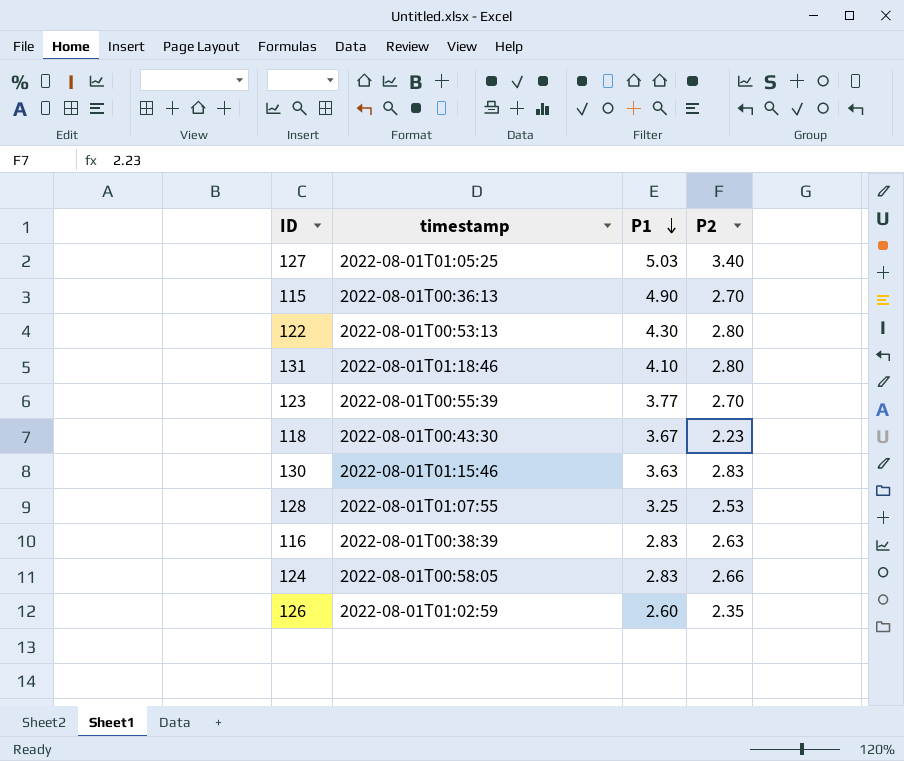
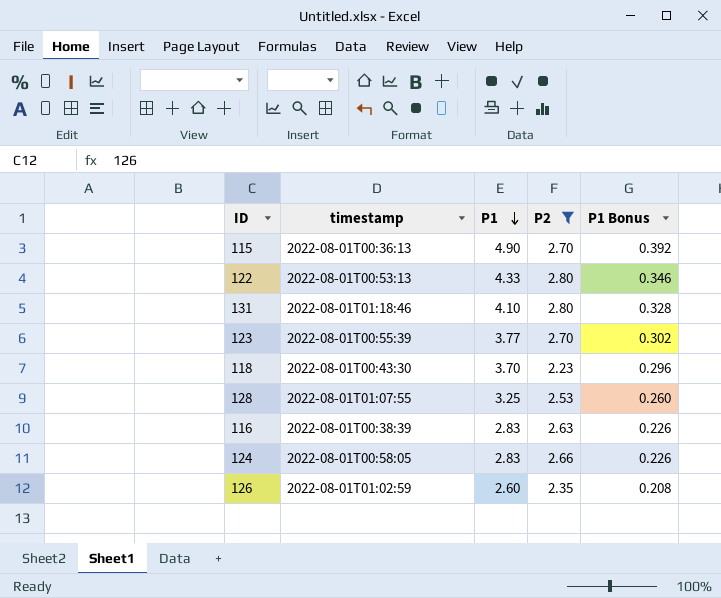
filter: none -> P2 <= 2.80
column P1 Bonus | formula: none -> [P1] * 0.08
122 | P1: 4.30 -> 4.33
118 | P1: 3.67 -> 3.70

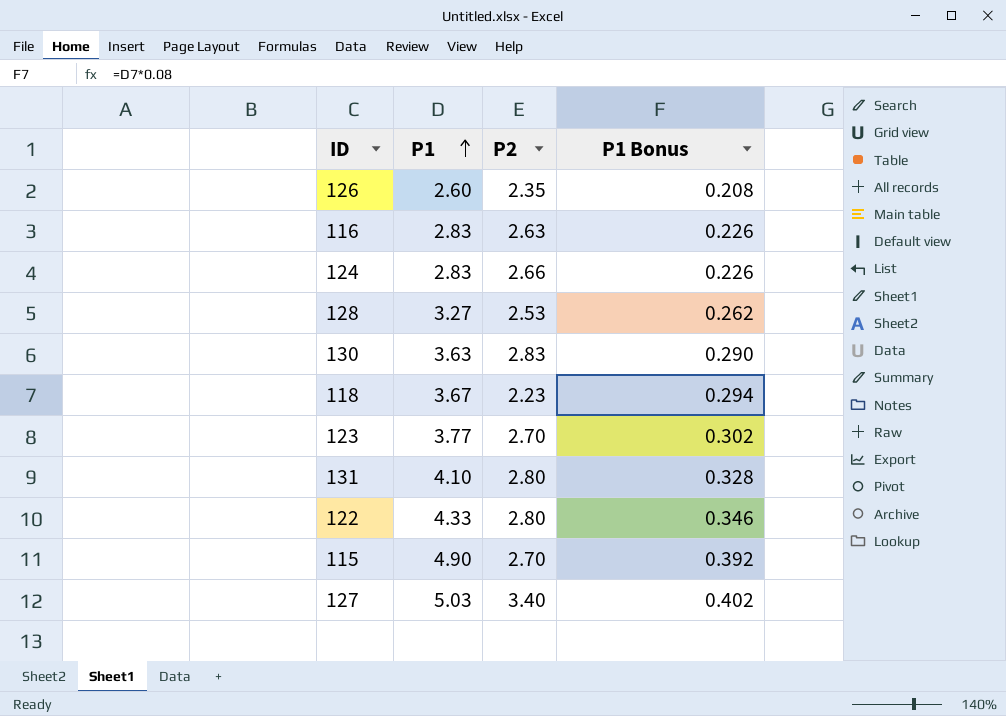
filter: P2 <= 2.80 -> none
row order: P1 descending -> P1 ascending
column timestamp | position: 2 -> none
128 | P1: 3.25 -> 3.27
128 | P1 Bonus: 0.260 -> 0.262
118 | P1: 3.70 -> 3.67
118 | P1 Bonus: 0.296 -> 0.294

